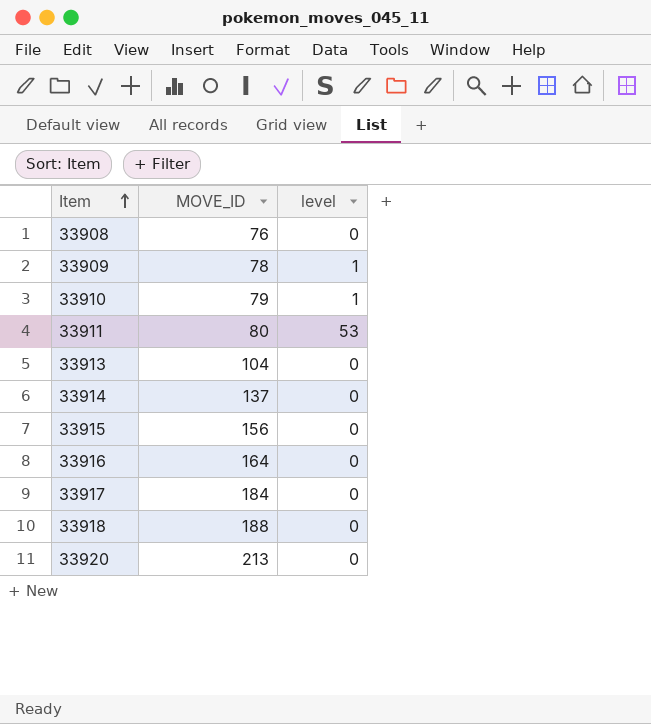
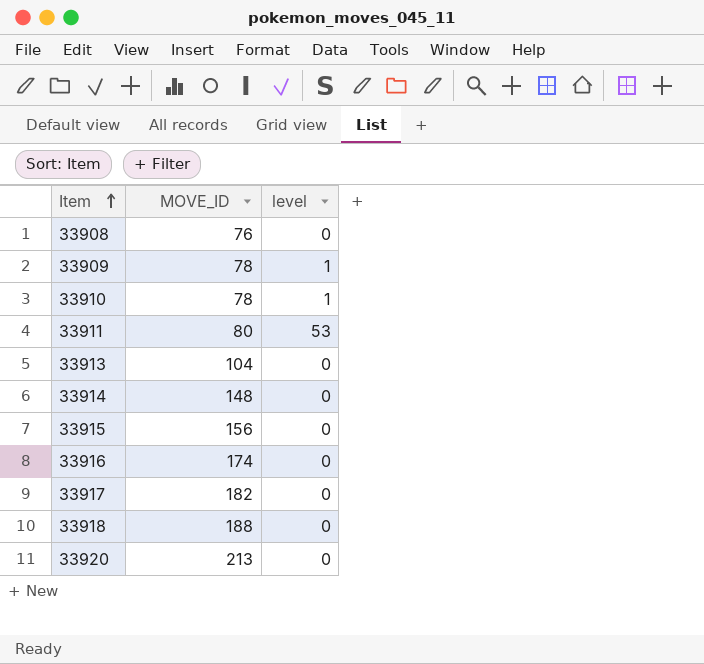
33910 | MOVE_ID: 79 -> 78
33914 | MOVE_ID: 137 -> 148
33916 | MOVE_ID: 164 -> 174
33917 | MOVE_ID: 184 -> 182

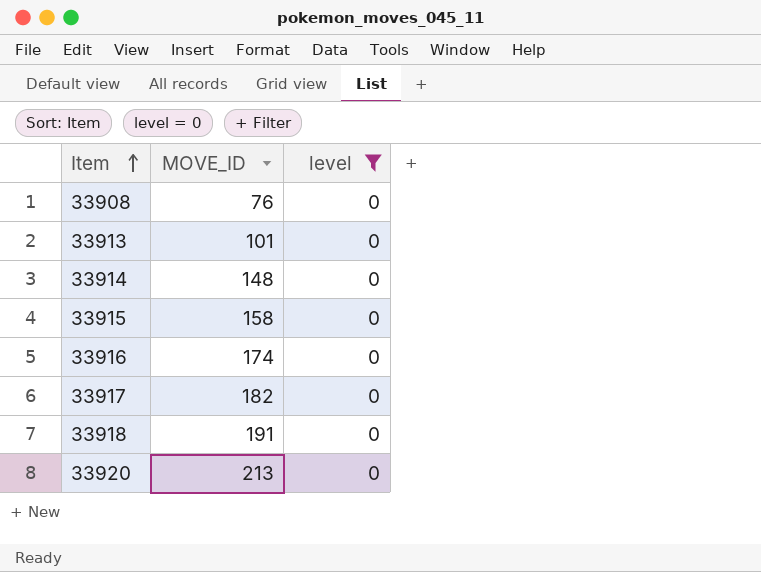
filter: none -> level = 0
33913 | MOVE_ID: 104 -> 101
33915 | MOVE_ID: 156 -> 158
33918 | MOVE_ID: 188 -> 191

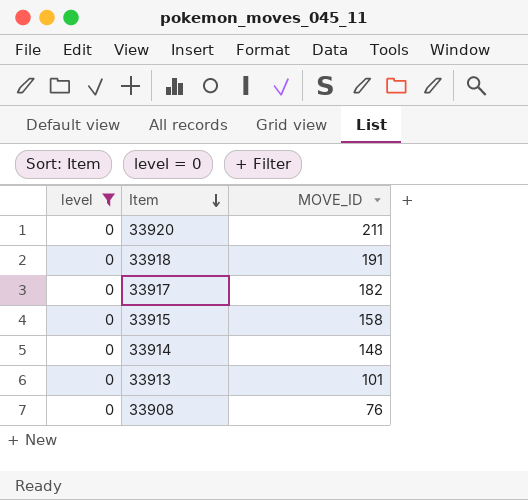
row order: Item ascending -> Item descending
column level | position: 3 -> 1
row 33916: 174 | 0 -> none
33920 | MOVE_ID: 213 -> 211

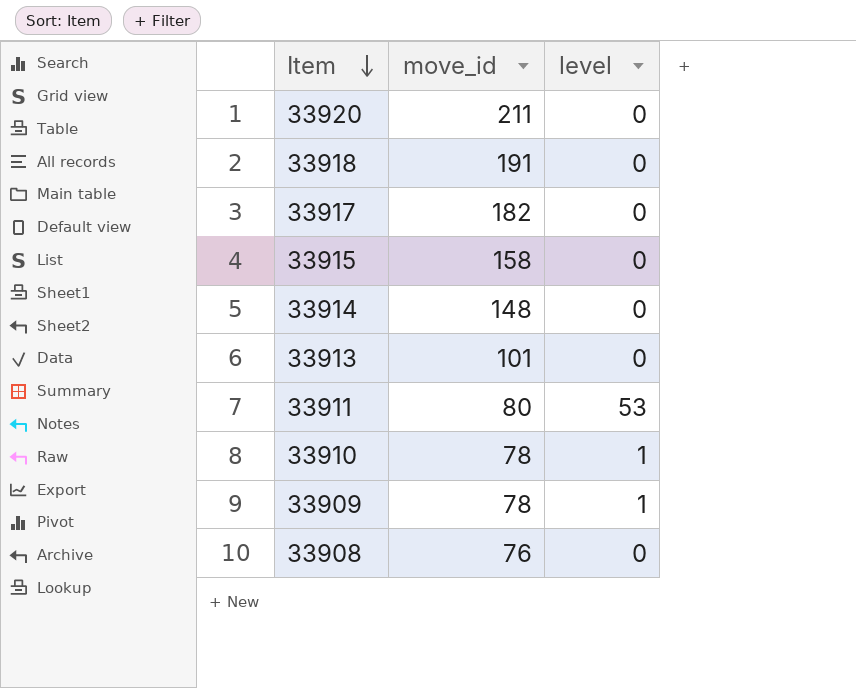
filter: level = 0 -> none
column name: MOVE_ID -> move_id
column level | position: 1 -> 3

